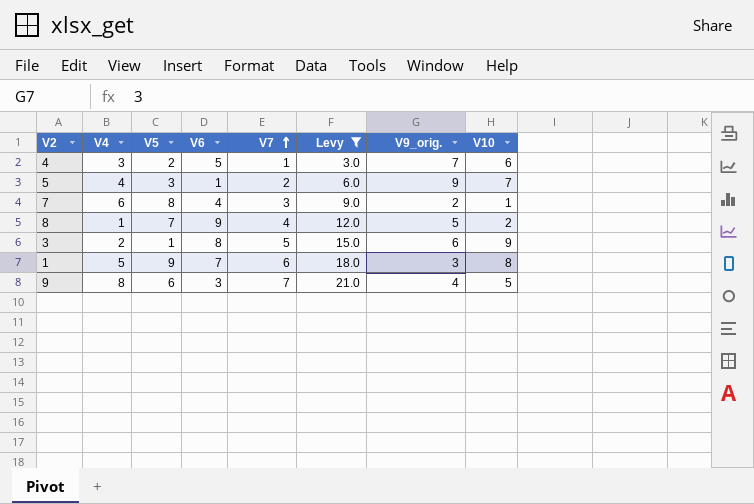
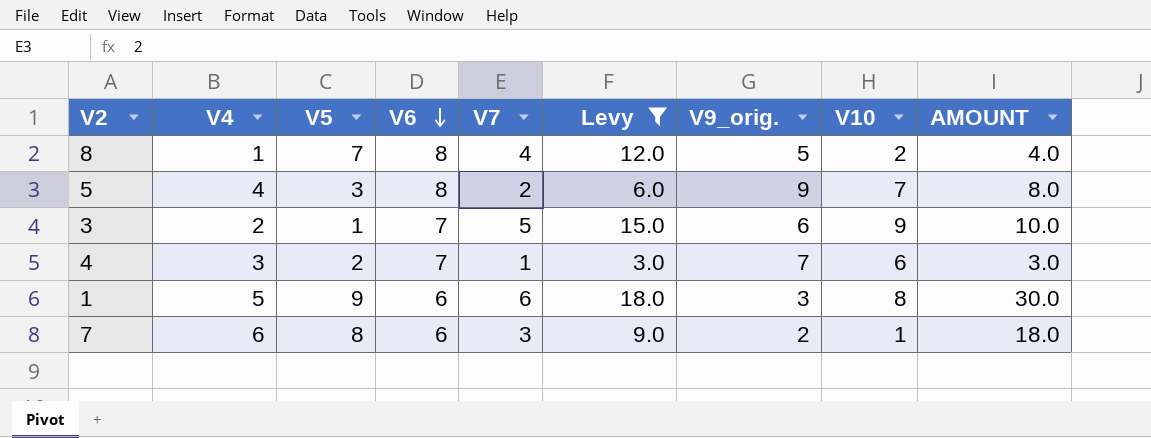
row order: V7 ascending -> V6 descending
column AMOUNT | formula: none -> [V4] * [V7]
row 9: 8 | 6 | 3 | 7 | 21.0 | 4 | 5 -> none
8 | V6: 9 -> 8
5 | V6: 1 -> 8
3 | V6: 8 -> 7
4 | V6: 5 -> 7
1 | V6: 7 -> 6
7 | V6: 4 -> 6

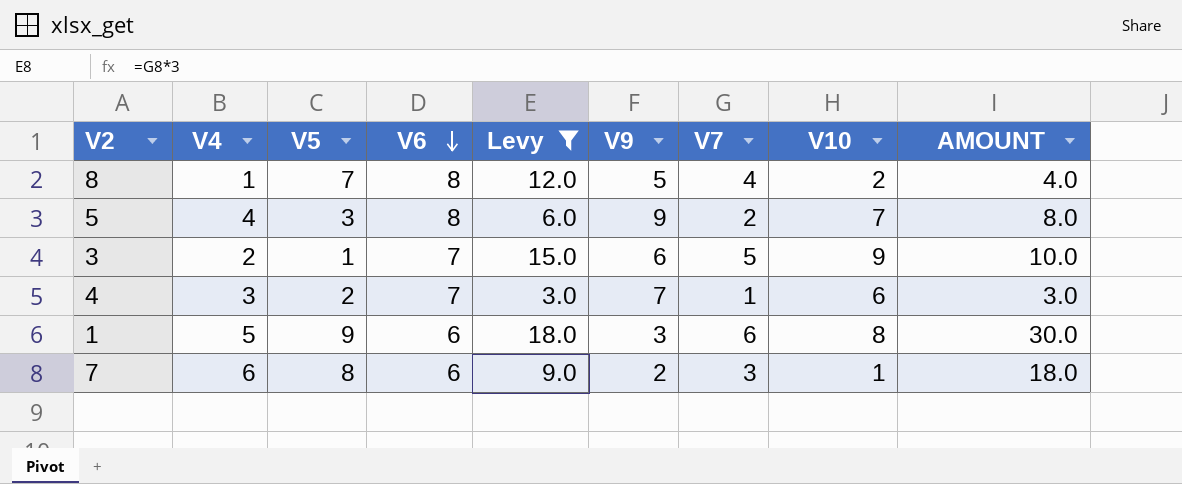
column name: V9_orig. -> V9
column V7 | position: 5 -> 7

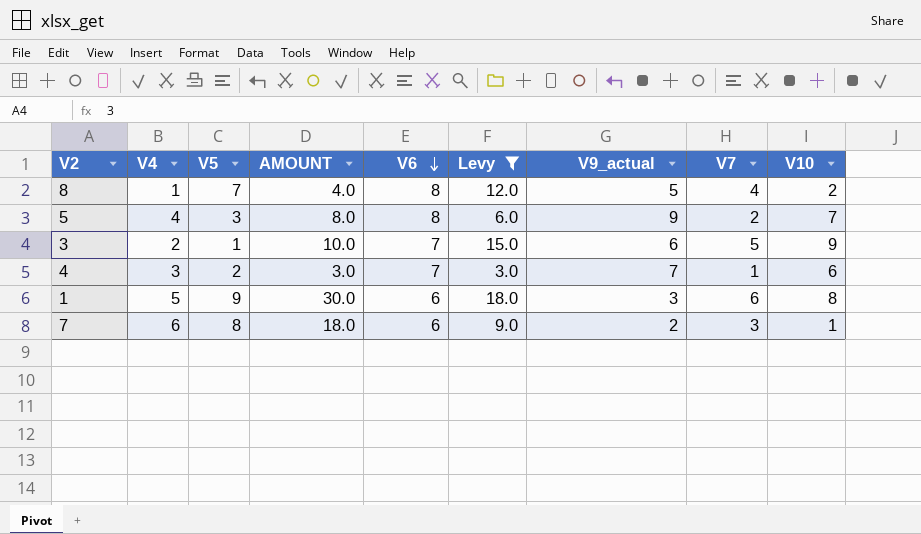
column AMOUNT | position: 9 -> 4
column name: V9 -> V9_actual

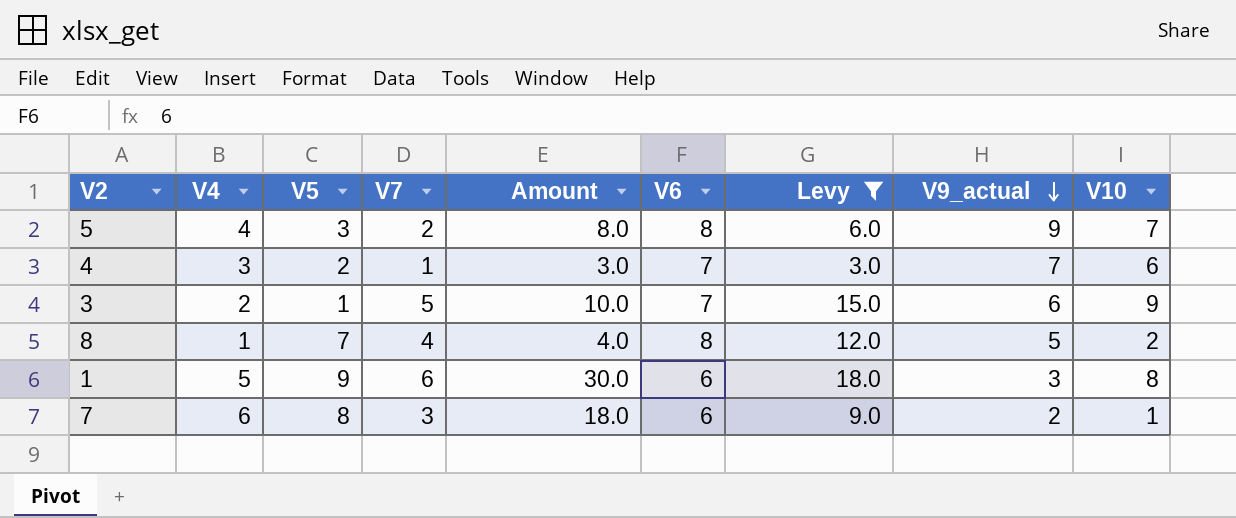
row order: V6 descending -> V9_actual descending
column V7 | position: 8 -> 4
column name: AMOUNT -> Amount

